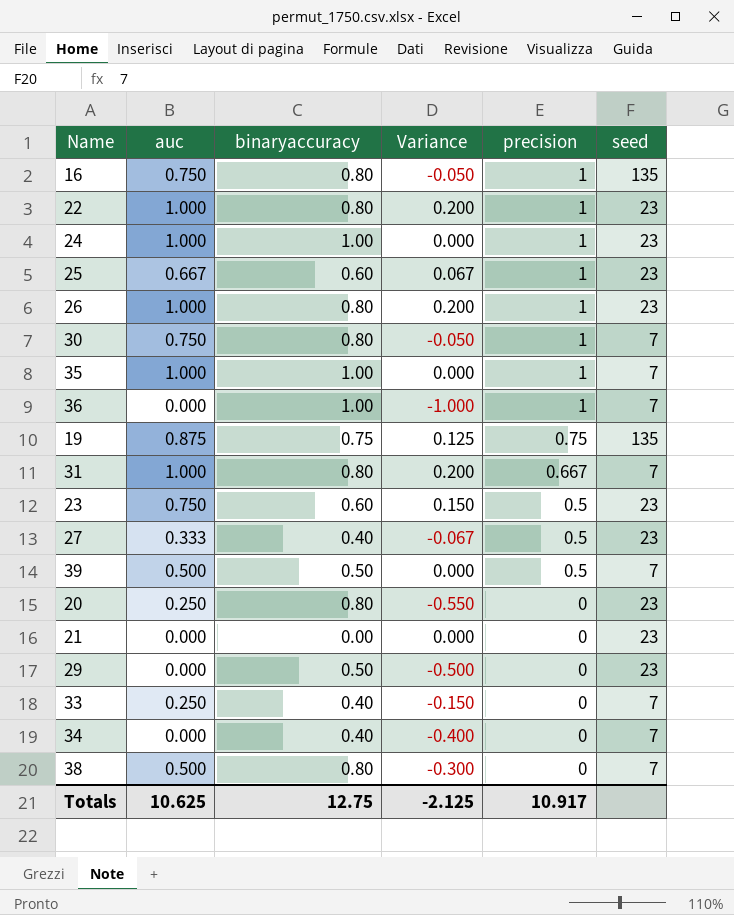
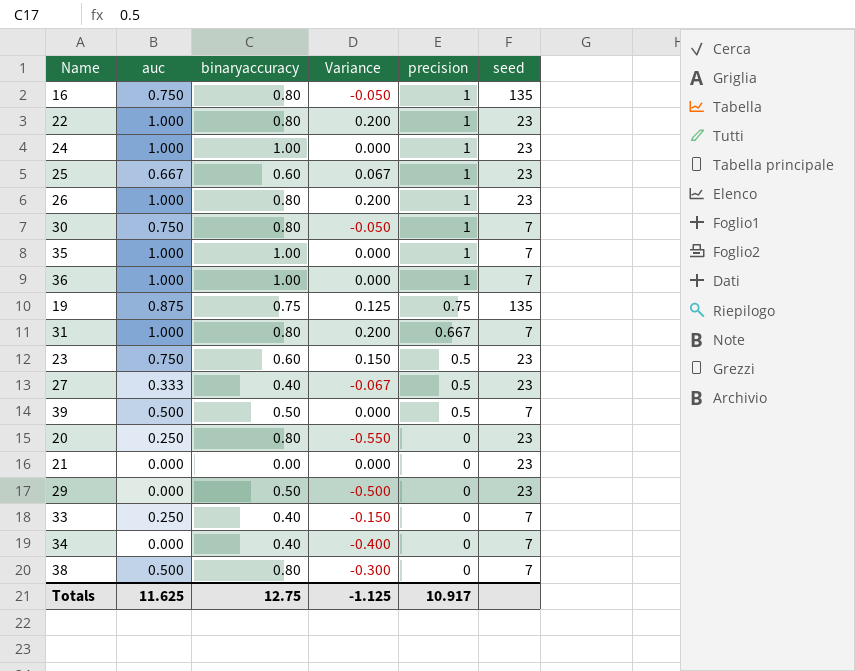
36 | auc: 0.000 -> 1.000
36 | Variance: -1.000 -> 0.000
Totals | auc: 10.625 -> 11.625
Totals | Variance: -2.125 -> -1.125

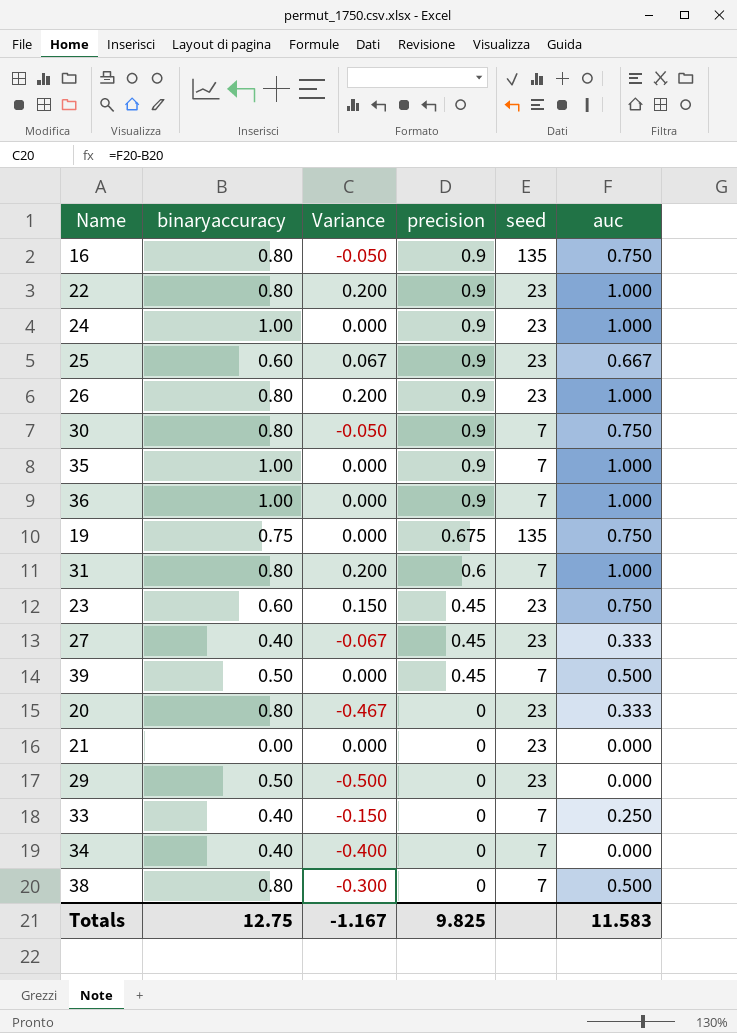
column auc | position: 2 -> 6
16 | precision: 1 -> 0.9
22 | precision: 1 -> 0.9
24 | precision: 1 -> 0.9
25 | precision: 1 -> 0.9
26 | precision: 1 -> 0.9
30 | precision: 1 -> 0.9
35 | precision: 1 -> 0.9
36 | precision: 1 -> 0.9
19 | Variance: 0.125 -> 0.000
19 | precision: 0.75 -> 0.675
19 | auc: 0.875 -> 0.750
31 | precision: 0.667 -> 0.6
23 | precision: 0.5 -> 0.45
27 | precision: 0.5 -> 0.45
39 | precision: 0.5 -> 0.45
20 | Variance: -0.550 -> -0.467
20 | auc: 0.250 -> 0.333
Totals | Variance: -1.125 -> -1.167
Totals | precision: 10.917 -> 9.825
Totals | auc: 11.625 -> 11.583

